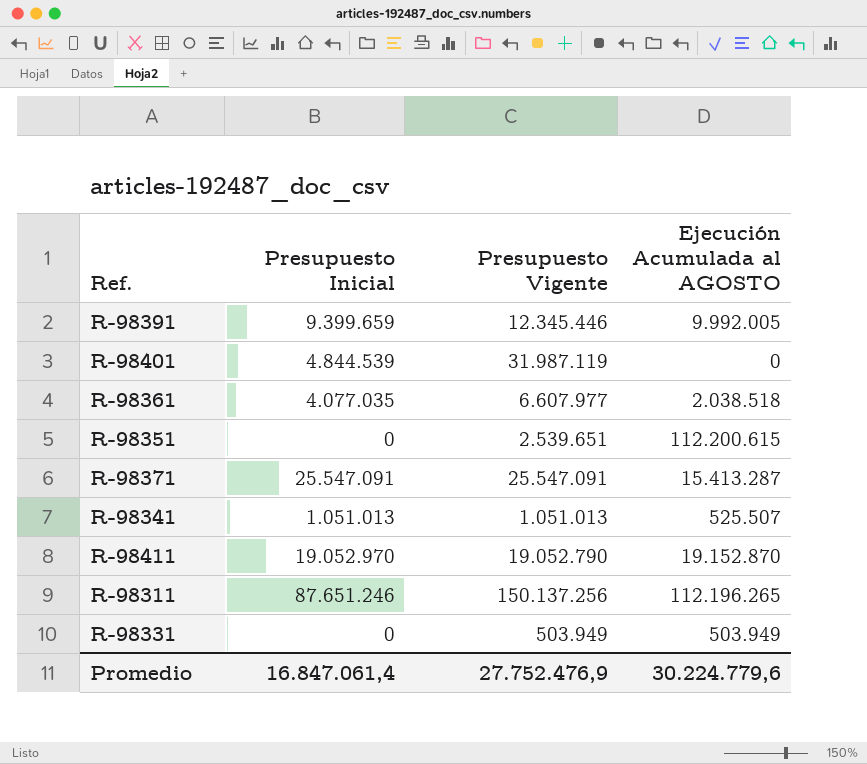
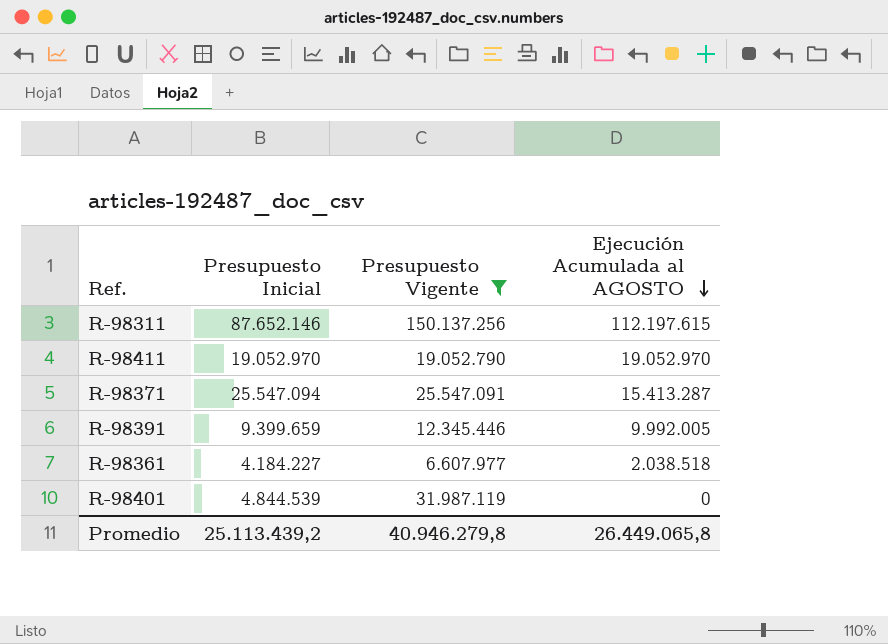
filter: none -> Presupuesto Vigente >= 6.607.977
row order: none -> Ejecución Acumulada al AGOSTO descending
R-98311 | Presupuesto Inicial: 87.651.246 -> 87.652.146
R-98311 | Ejecución Acumulada al AGOSTO: 112.196.265 -> 112.197.615
R-98411 | Ejecución Acumulada al AGOSTO: 19.152.870 -> 19.052.970
R-98371 | Presupuesto Inicial: 25.547.091 -> 25.547.094
R-98361 | Presupuesto Inicial: 4.077.035 -> 4.184.227
Promedio | Presupuesto Inicial: 16.847.061,4 -> 25.113.439,2
Promedio | Presupuesto Vigente: 27.752.476,9 -> 40.946.279,8
Promedio | Ejecución Acumulada al AGOSTO: 30.224.779,6 -> 26.449.065,8

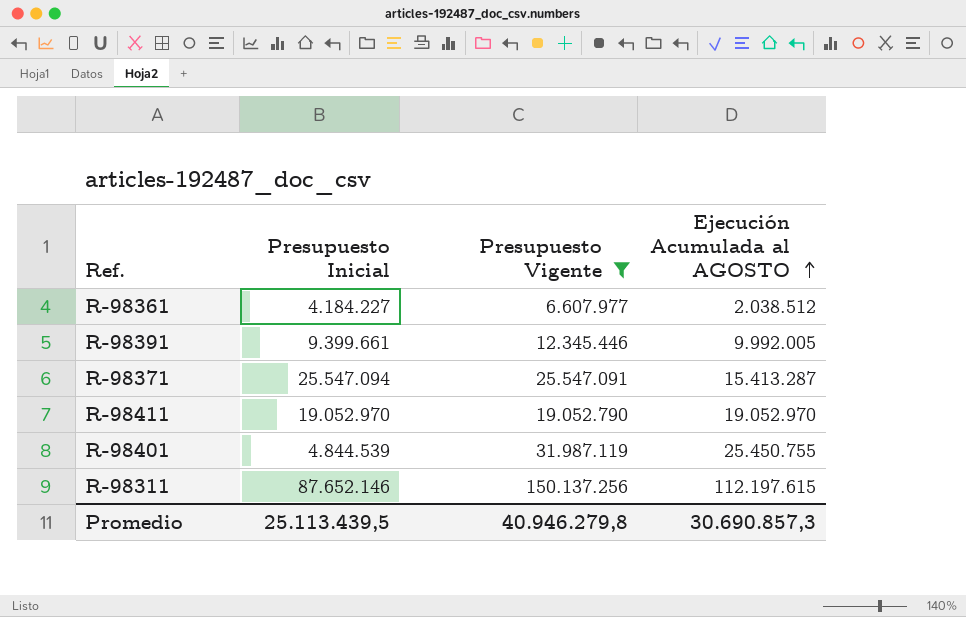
row order: Ejecución Acumulada al AGOSTO descending -> Ejecución Acumulada al AGOSTO ascending
R-98361 | Ejecución Acumulada al AGOSTO: 2.038.518 -> 2.038.512
R-98391 | Presupuesto Inicial: 9.399.659 -> 9.399.661
R-98401 | Ejecución Acumulada al AGOSTO: 0 -> 25.450.755
Promedio | Presupuesto Inicial: 25.113.439,2 -> 25.113.439,5
Promedio | Ejecución Acumulada al AGOSTO: 26.449.065,8 -> 30.690.857,3

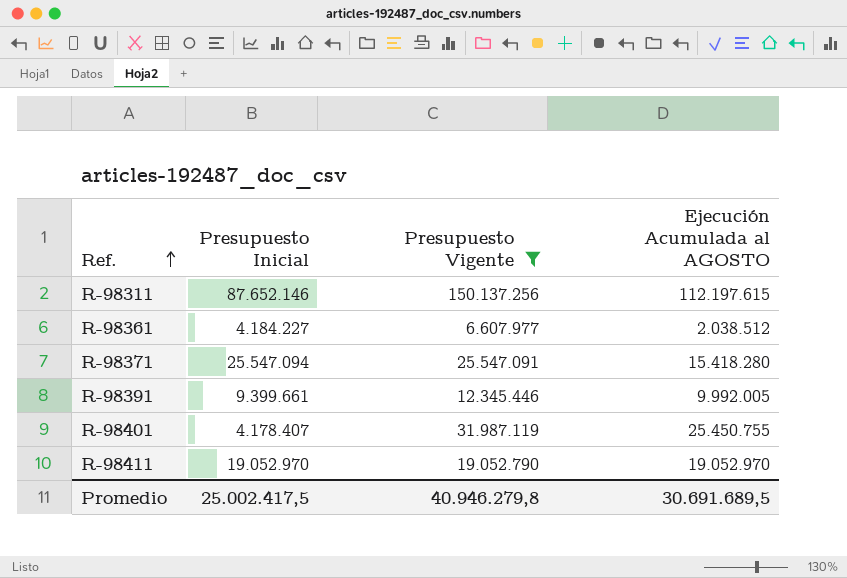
row order: Ejecución Acumulada al AGOSTO ascending -> Ref. ascending
R-98371 | Ejecución Acumulada al AGOSTO: 15.413.287 -> 15.418.280
R-98401 | Presupuesto Inicial: 4.844.539 -> 4.178.407
Promedio | Presupuesto Inicial: 25.113.439,5 -> 25.002.417,5
Promedio | Ejecución Acumulada al AGOSTO: 30.690.857,3 -> 30.691.689,5

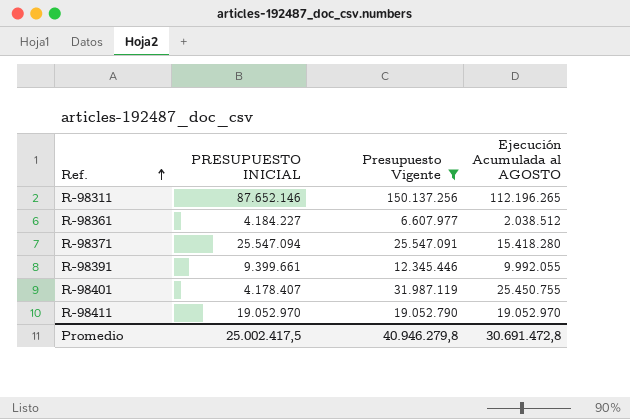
column name: Presupuesto Inicial -> PRESUPUESTO INICIAL
R-98311 | Ejecución Acumulada al AGOSTO: 112.197.615 -> 112.196.265
R-98391 | Ejecución Acumulada al AGOSTO: 9.992.005 -> 9.992.055
Promedio | Ejecución Acumulada al AGOSTO: 30.691.689,5 -> 30.691.472,8

